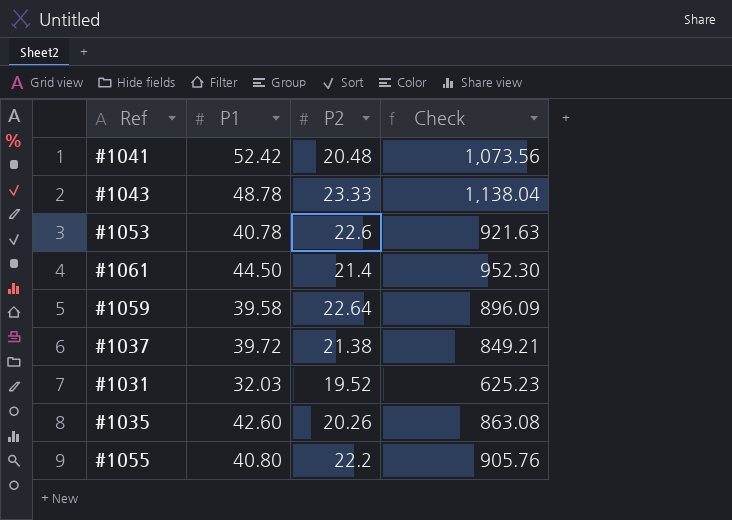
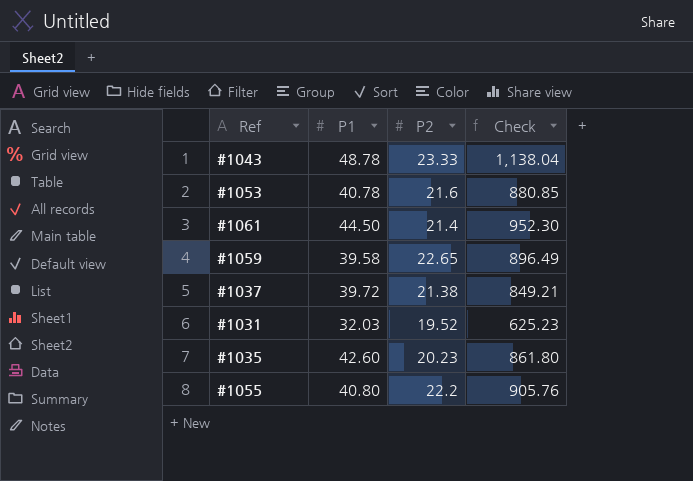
row #1041: 52.42 | 20.48 | 1,073.56 -> none
#1053 | P2: 22.6 -> 21.6
#1053 | Check: 921.63 -> 880.85
#1059 | P2: 22.64 -> 22.65
#1059 | Check: 896.09 -> 896.49
#1035 | P2: 20.26 -> 20.23
#1035 | Check: 863.08 -> 861.80

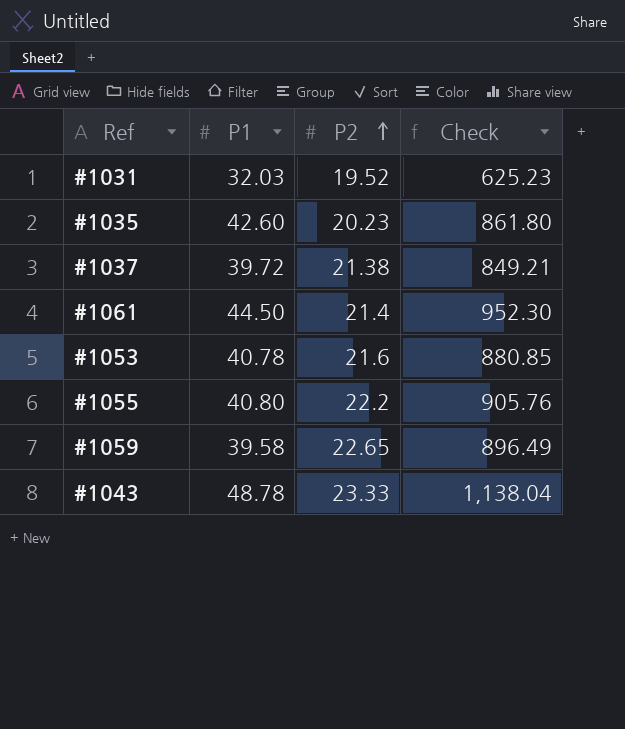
row order: none -> P2 ascending

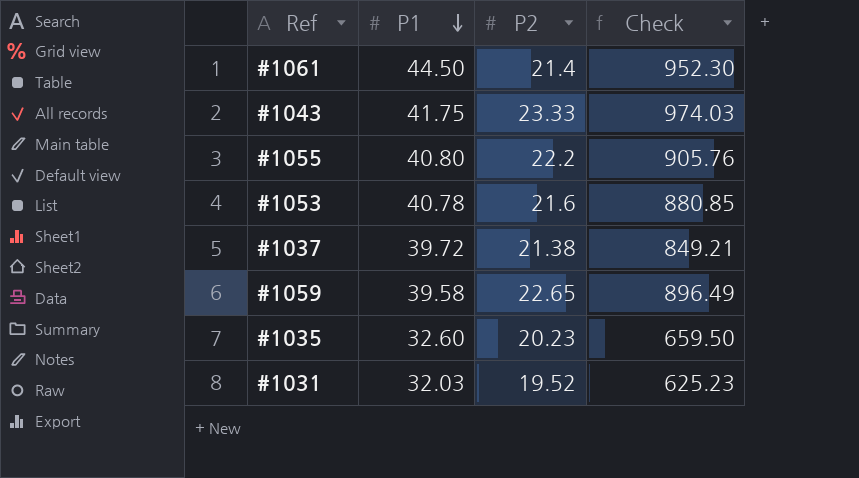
row order: P2 ascending -> P1 descending
#1043 | P1: 48.78 -> 41.75
#1043 | Check: 1,138.04 -> 974.03
#1035 | P1: 42.60 -> 32.60
#1035 | Check: 861.80 -> 659.50

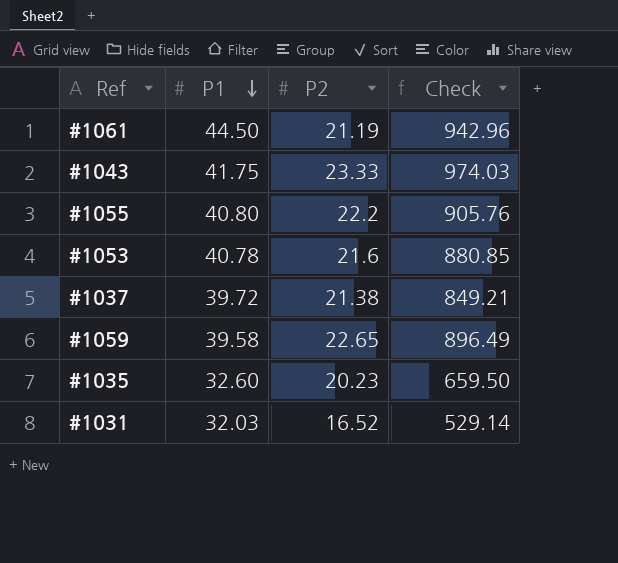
#1061 | P2: 21.4 -> 21.19
#1061 | Check: 952.30 -> 942.96
#1031 | P2: 19.52 -> 16.52
#1031 | Check: 625.23 -> 529.14

